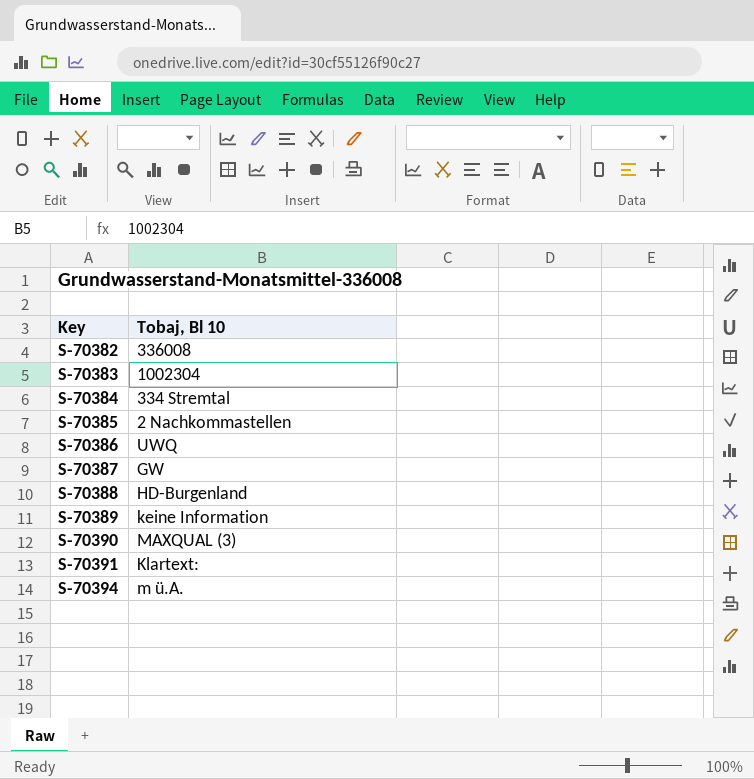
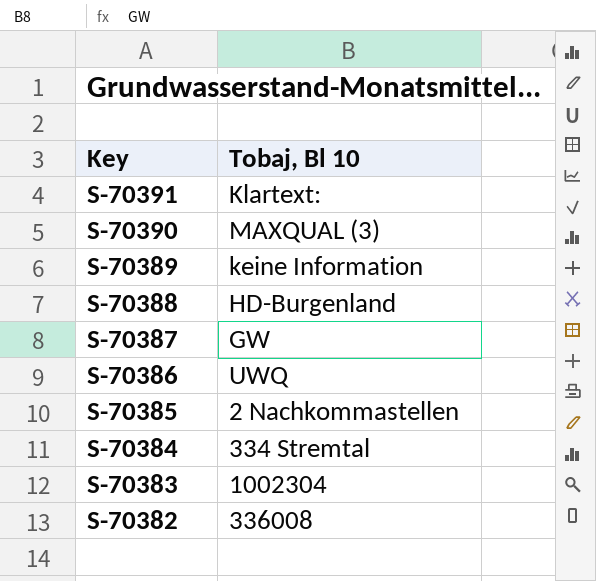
row order: Key ascending -> Key descending
row S-70394: m ü.A. -> none

